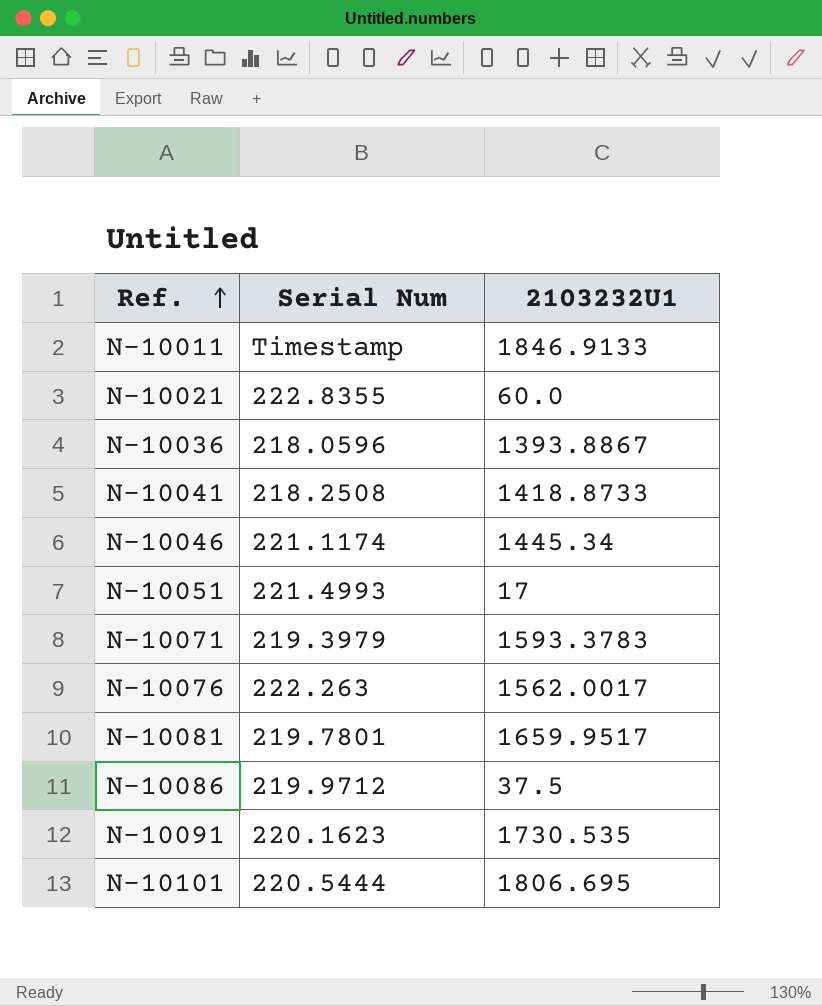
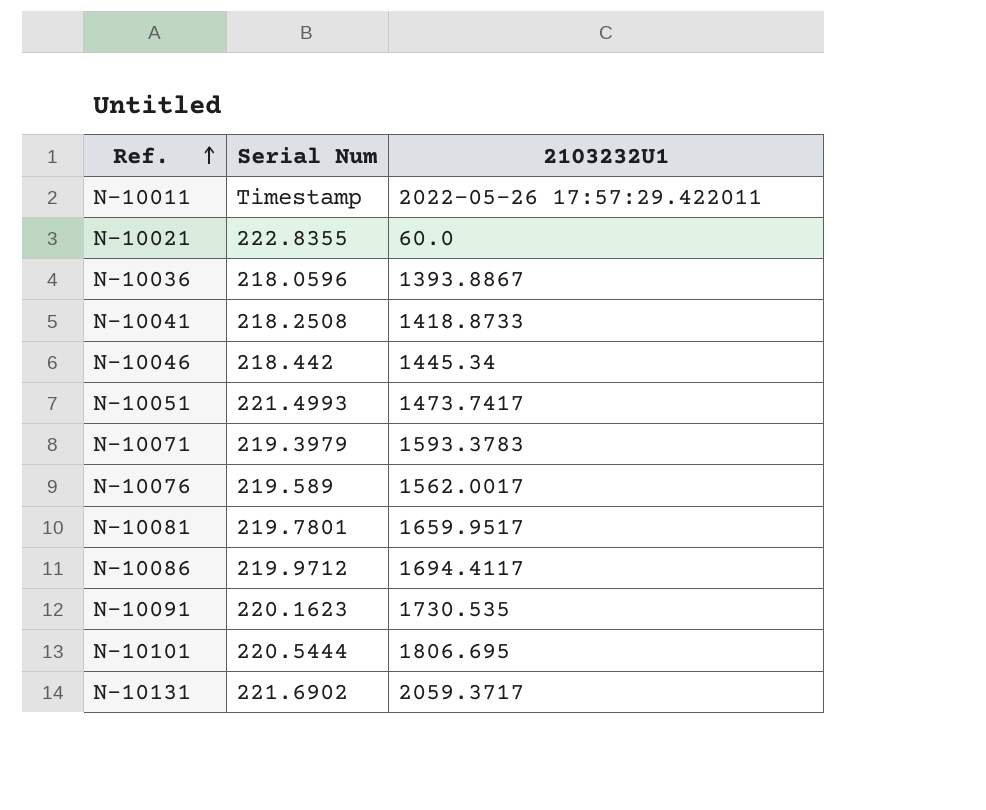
N-10011 | 2103232U1: 1846.9133 -> 2022-05-26 17:57:29.422011
N-10046 | Serial Num: 221.1174 -> 218.442
N-10051 | 2103232U1: 17 -> 1473.7417
N-10076 | Serial Num: 222.263 -> 219.589
N-10086 | 2103232U1: 37.5 -> 1694.4117
row N-10131: none -> 221.6902 | 2059.3717

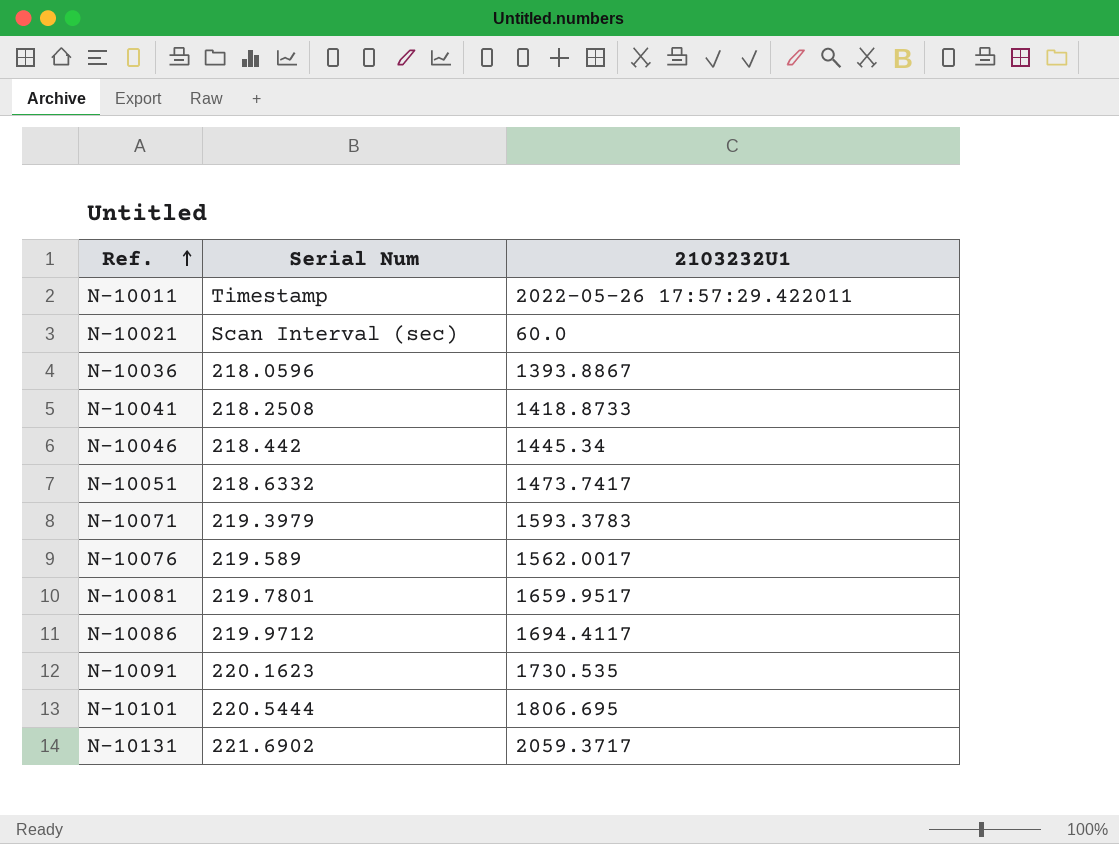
N-10021 | Serial Num: 222.8355 -> Scan Interval (sec)
N-10051 | Serial Num: 221.4993 -> 218.6332

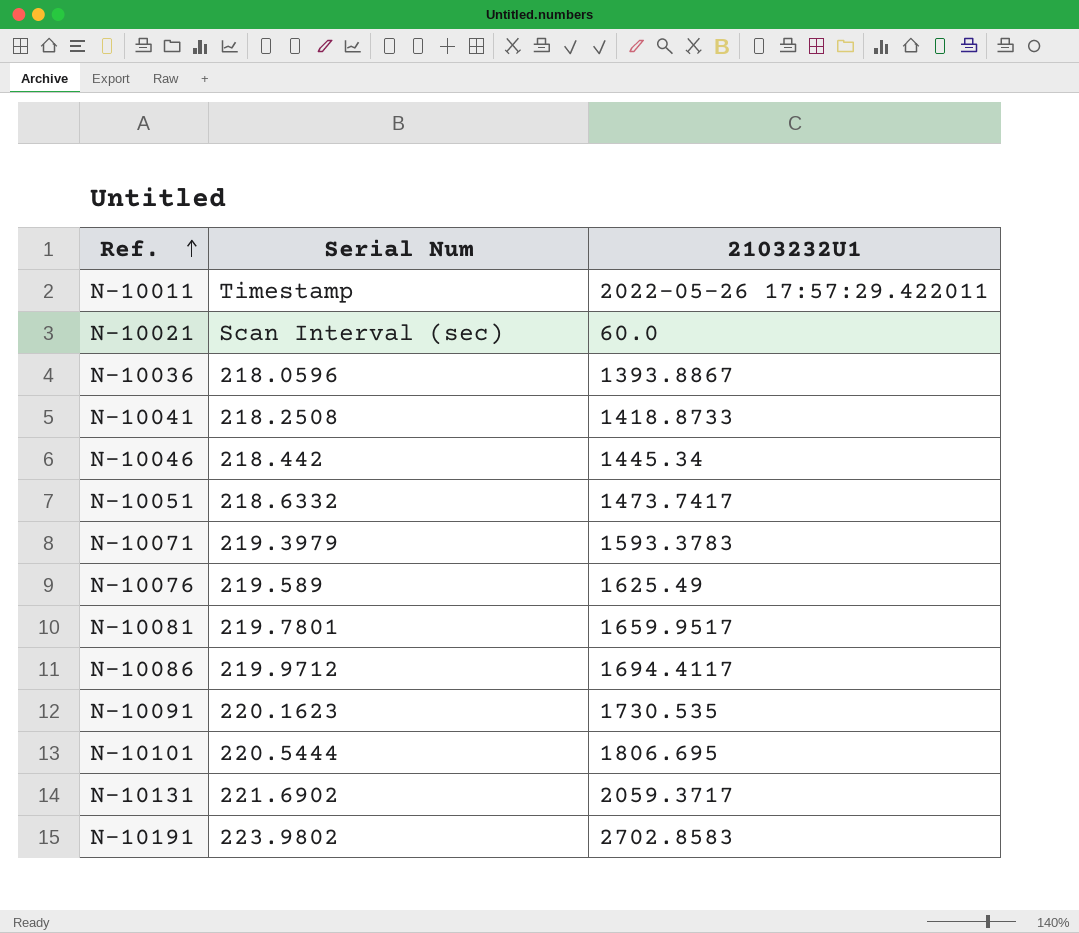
N-10076 | 2103232U1: 1562.0017 -> 1625.49
row N-10191: none -> 223.9802 | 2702.8583

